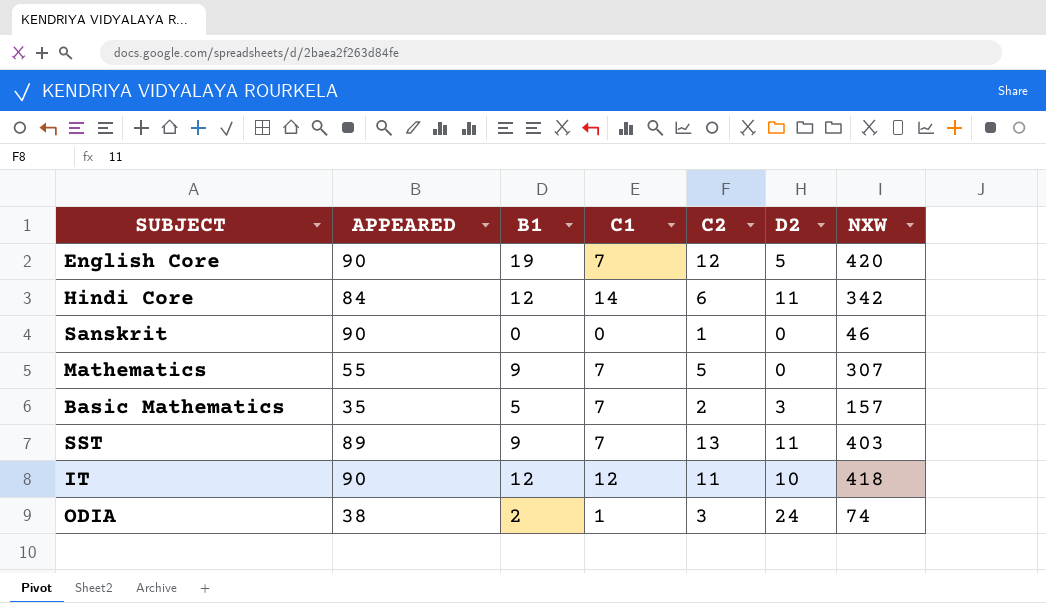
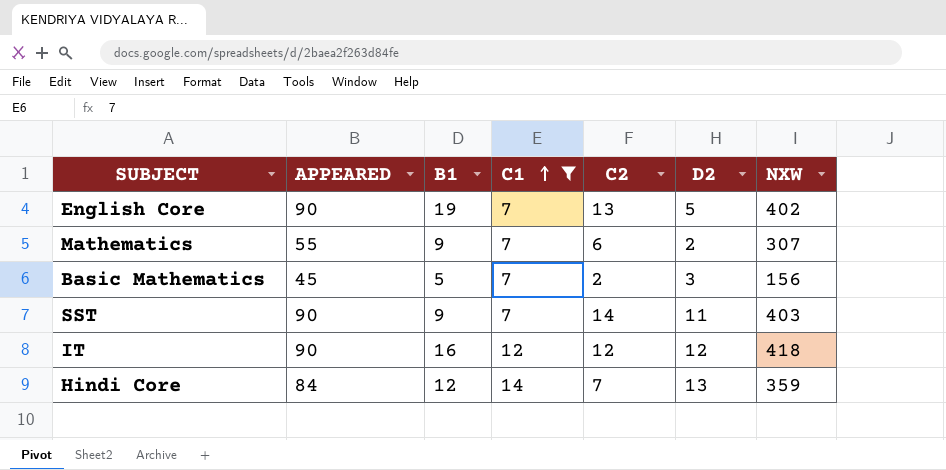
filter: none -> C1 >= 7
row order: none -> C1 ascending
English Core | C2: 12 -> 13
English Core | NXW: 420 -> 402
Mathematics | C2: 5 -> 6
Mathematics | D2: 0 -> 2
Basic Mathematics | APPEARED: 35 -> 45
Basic Mathematics | NXW: 157 -> 156
SST | APPEARED: 89 -> 90
SST | C2: 13 -> 14
IT | B1: 12 -> 16
IT | C2: 11 -> 12
IT | D2: 10 -> 12
Hindi Core | C2: 6 -> 7
Hindi Core | D2: 11 -> 13
Hindi Core | NXW: 342 -> 359

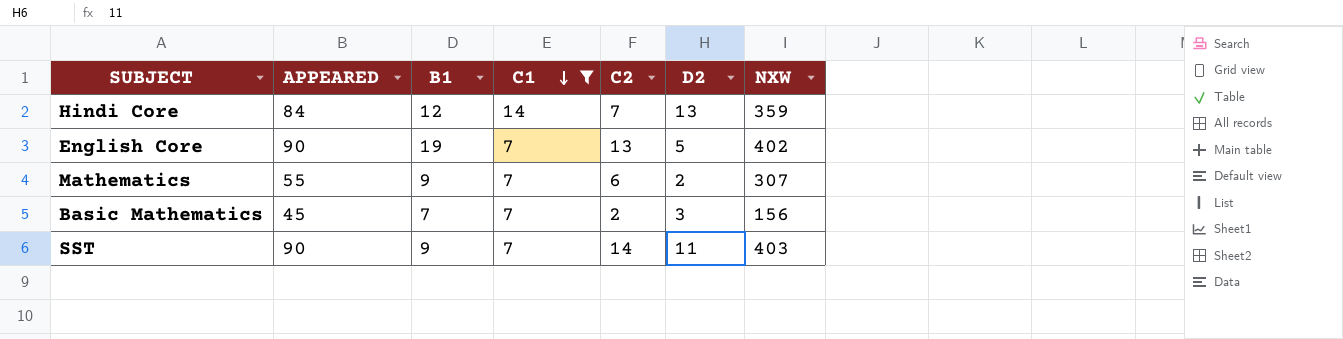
row order: C1 ascending -> C1 descending
row IT: 90 | 16 | 12 | 12 | 12 | 418 -> none
Basic Mathematics | B1: 5 -> 7

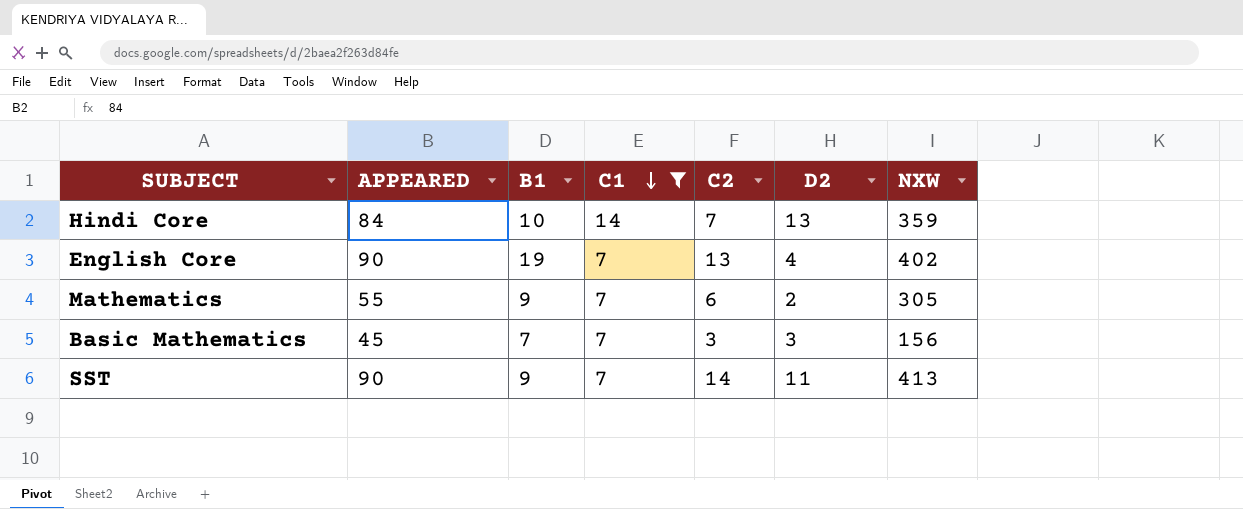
Hindi Core | B1: 12 -> 10
English Core | D2: 5 -> 4
Mathematics | NXW: 307 -> 305
Basic Mathematics | C2: 2 -> 3
SST | NXW: 403 -> 413

